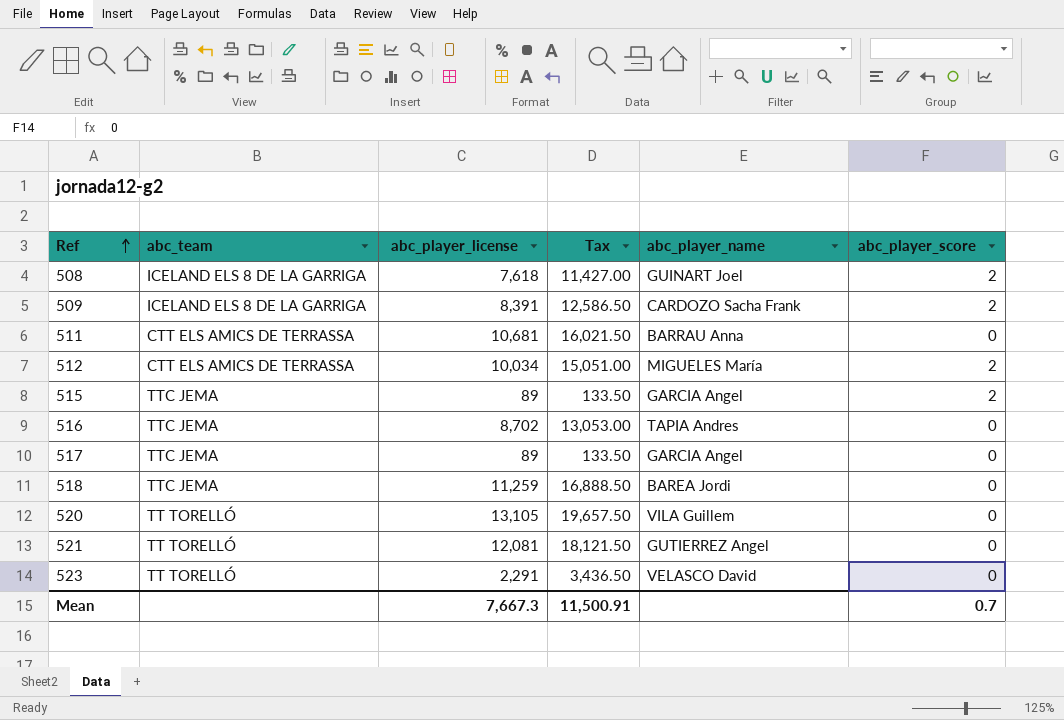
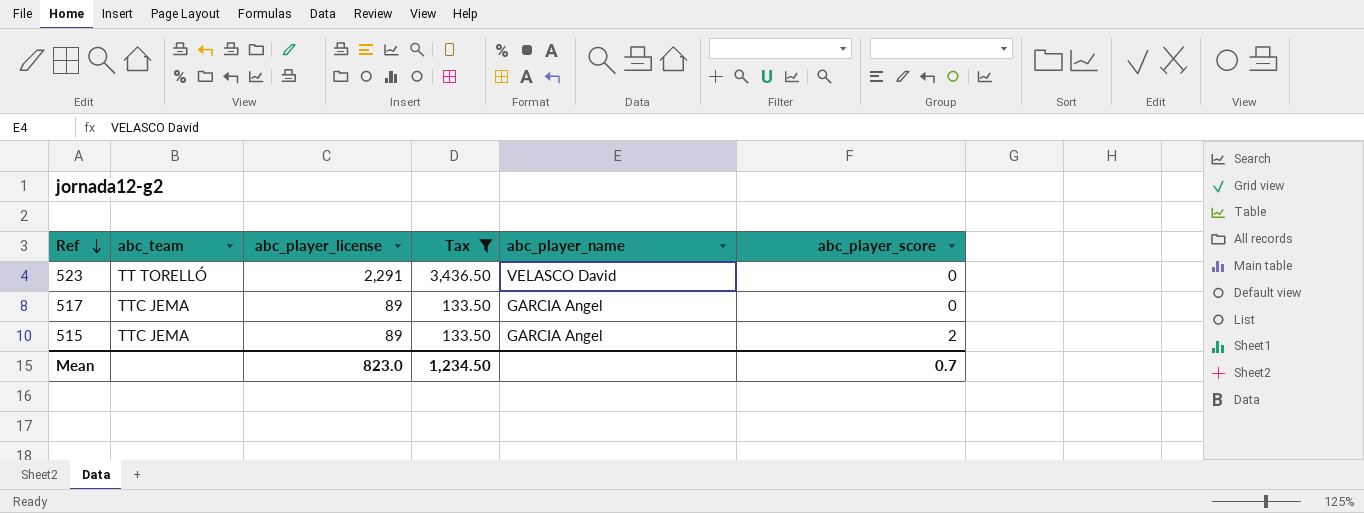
filter: none -> Tax <= 3,436.50
row order: Ref ascending -> Ref descending
Mean | abc_player_license: 7,667.3 -> 823.0
Mean | Tax: 11,500.91 -> 1,234.50

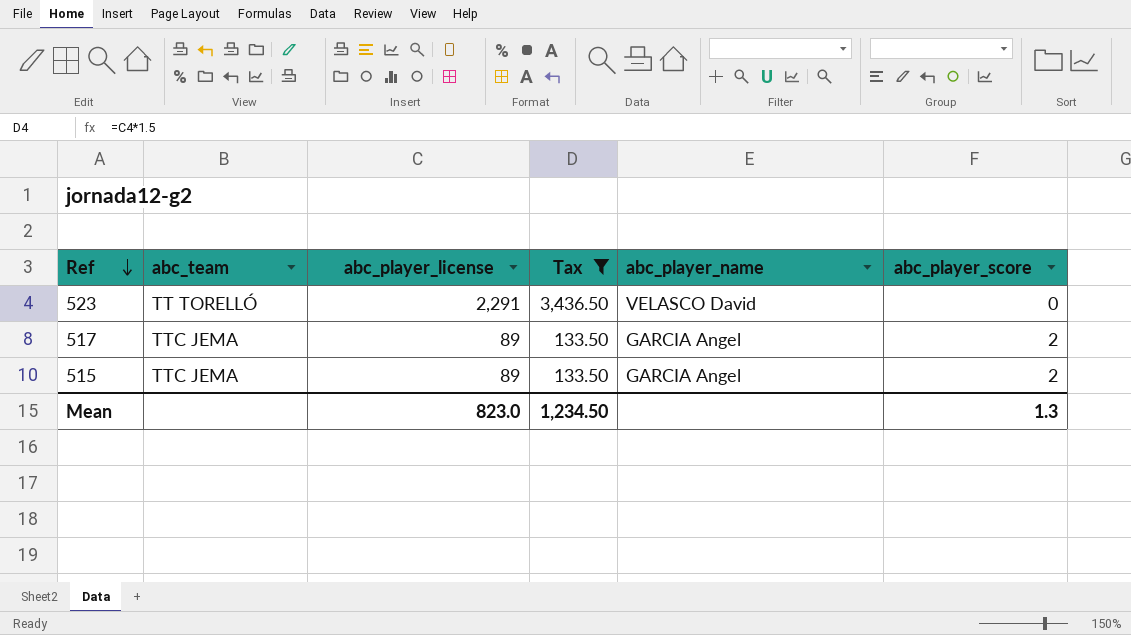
517 | abc_player_score: 0 -> 2
Mean | abc_player_score: 0.7 -> 1.3

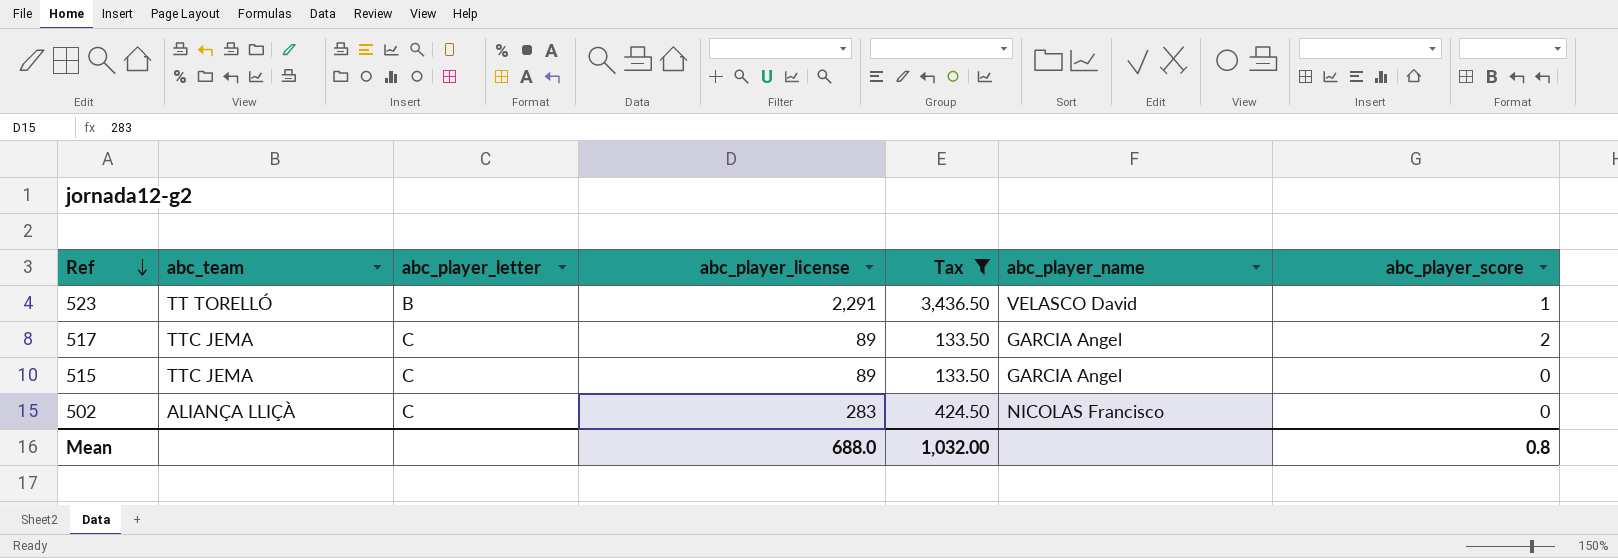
column abc_player_letter | position: none -> 3
523 | abc_player_score: 0 -> 1
515 | abc_player_score: 2 -> 0
row 502: none -> ALIANÇA LLIÇÀ | C | 283 | 424.50 | NICOLAS Francisco | 0
Mean | abc_player_license: 823.0 -> 688.0
Mean | Tax: 1,234.50 -> 1,032.00
Mean | abc_player_score: 1.3 -> 0.8

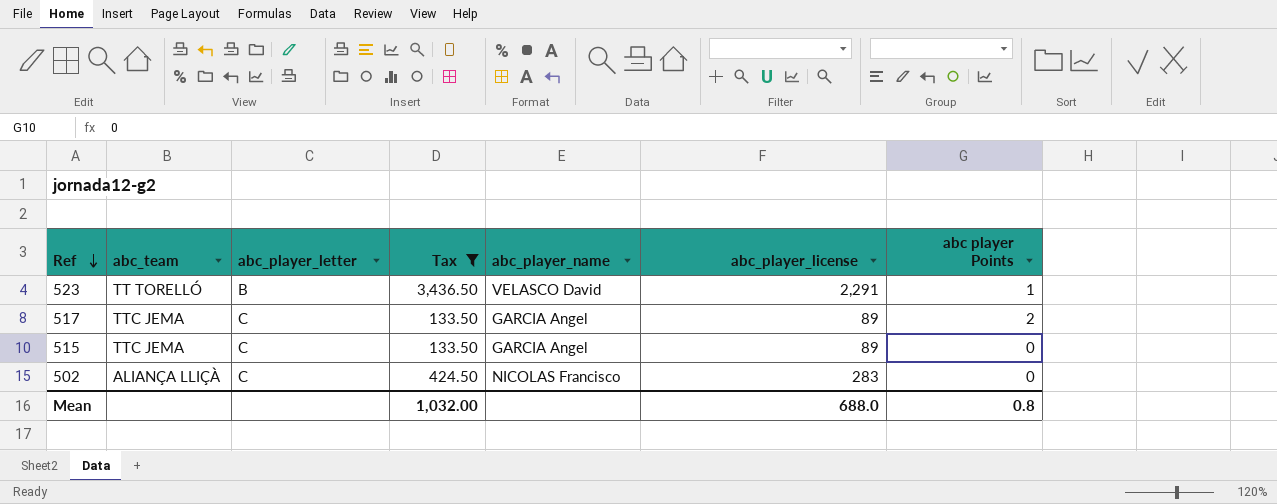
column abc_player_license | position: 4 -> 6
column name: abc_player_score -> abc player Points

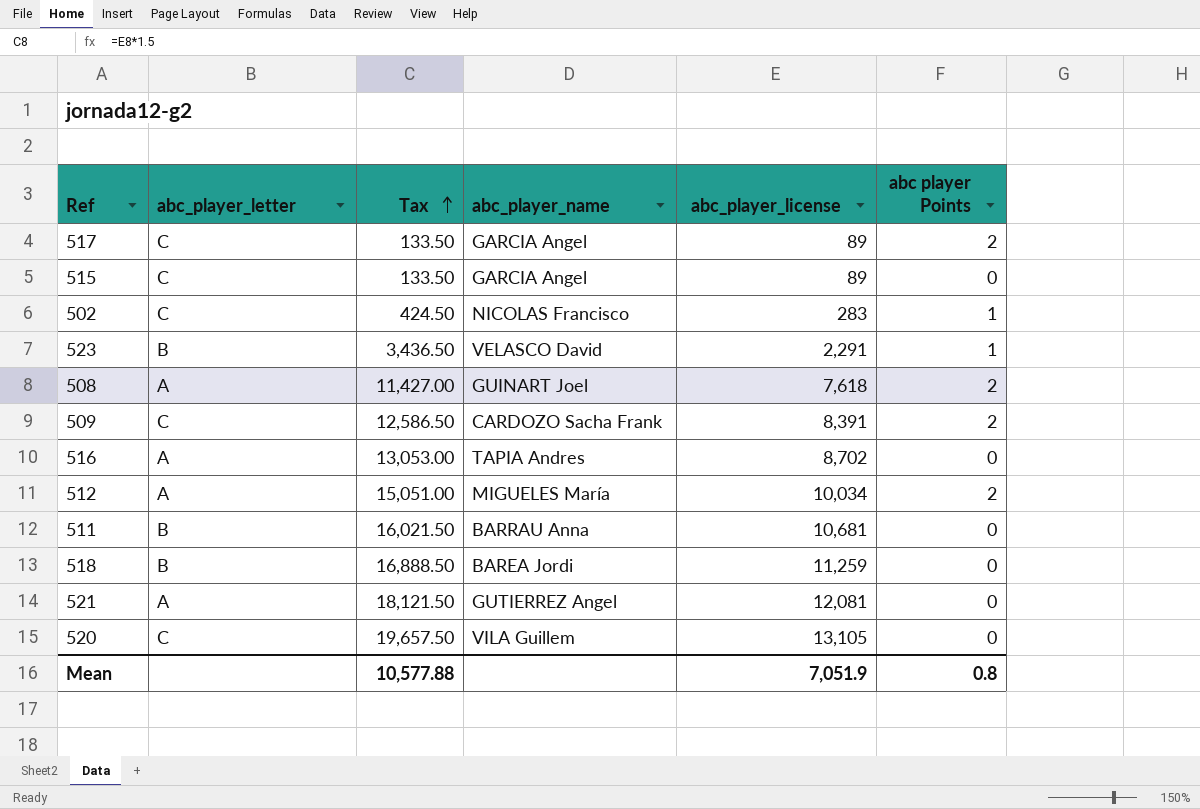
filter: Tax <= 3,436.50 -> none
row order: Ref descending -> Tax ascending
column abc_team | position: 2 -> none
502 | abc player Points: 0 -> 1
Mean | Tax: 1,032.00 -> 10,577.88
Mean | abc_player_license: 688.0 -> 7,051.9

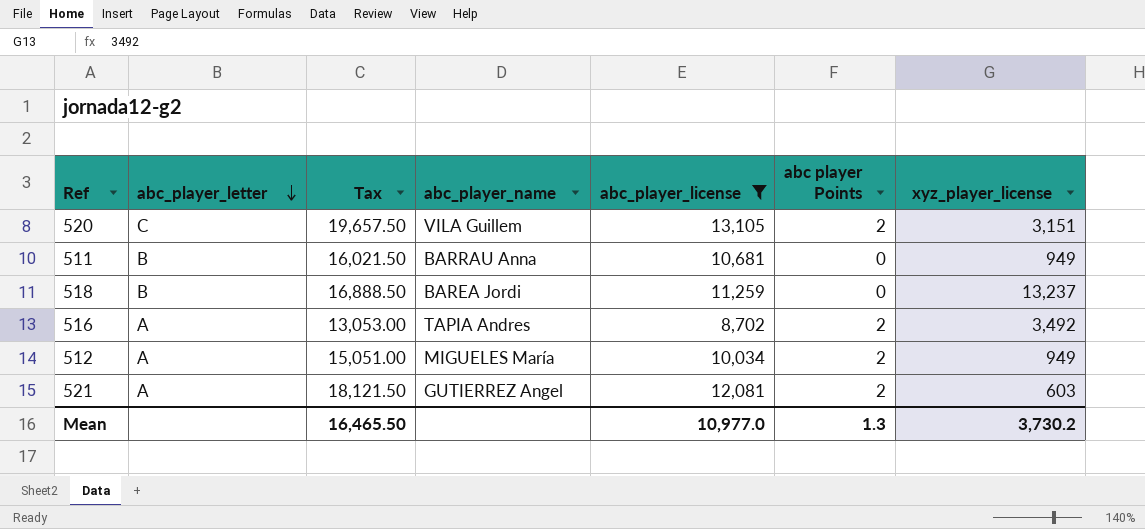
filter: none -> abc_player_license >= 8,702
row order: Tax ascending -> abc_player_letter descending
column xyz_player_license | position: none -> 7
520 | abc player Points: 0 -> 2
516 | abc player Points: 0 -> 2
521 | abc player Points: 0 -> 2
Mean | Tax: 10,577.88 -> 16,465.50
Mean | abc_player_license: 7,051.9 -> 10,977.0
Mean | abc player Points: 0.8 -> 1.3

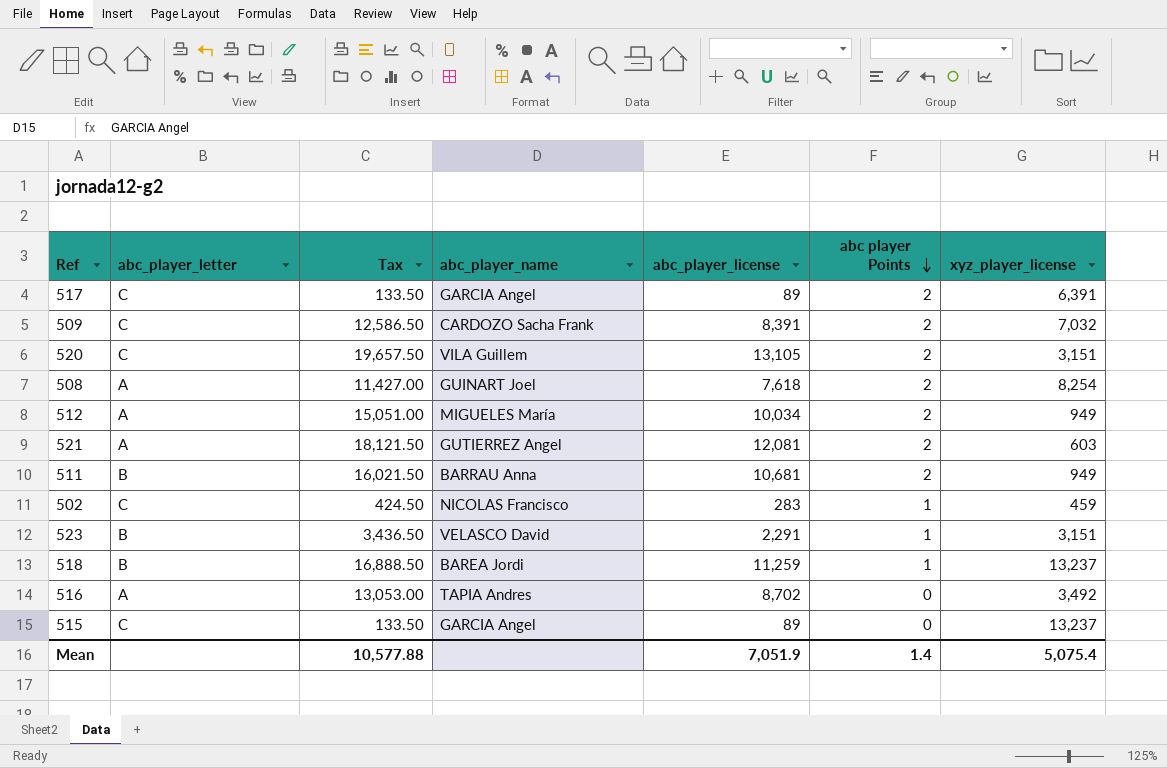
filter: abc_player_license >= 8,702 -> none
row order: abc_player_letter descending -> abc player Points descending
511 | abc player Points: 0 -> 2
518 | abc player Points: 0 -> 1
516 | abc player Points: 2 -> 0
Mean | Tax: 16,465.50 -> 10,577.88
Mean | abc_player_license: 10,977.0 -> 7,051.9
Mean | abc player Points: 1.3 -> 1.4
Mean | xyz_player_license: 3,730.2 -> 5,075.4

